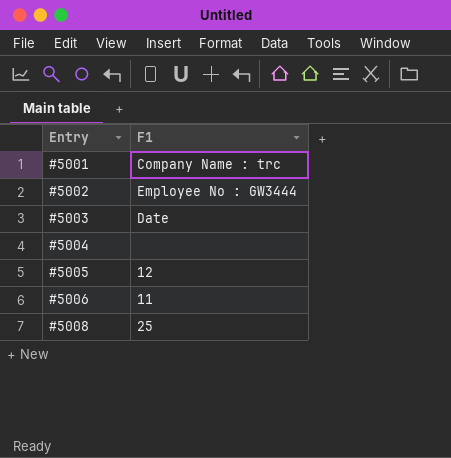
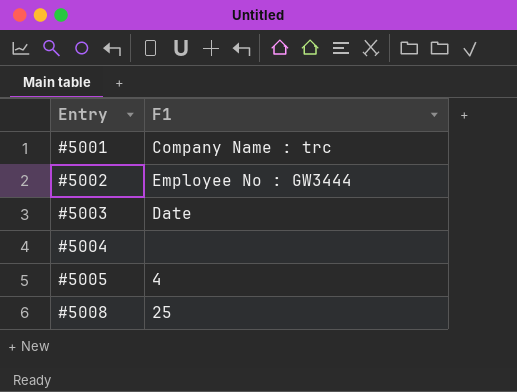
row #5006: 11 -> none
#5005 | F1: 12 -> 4

